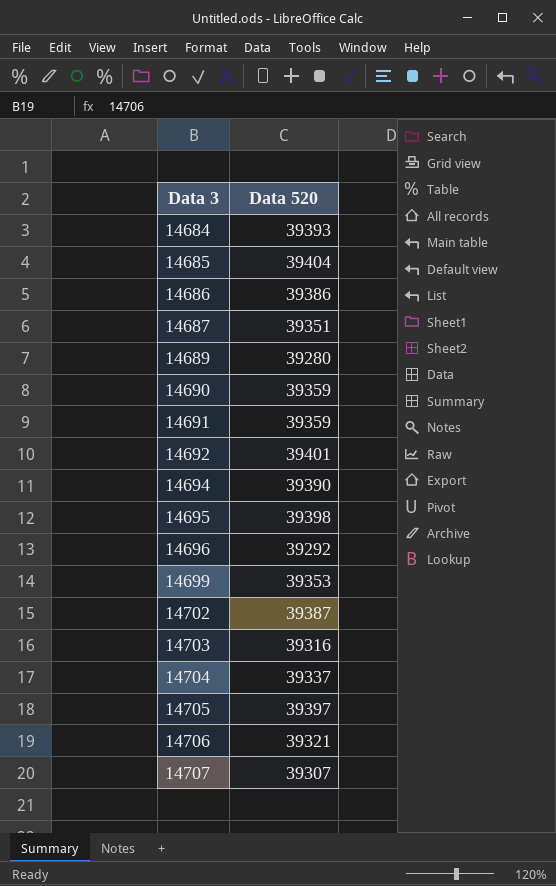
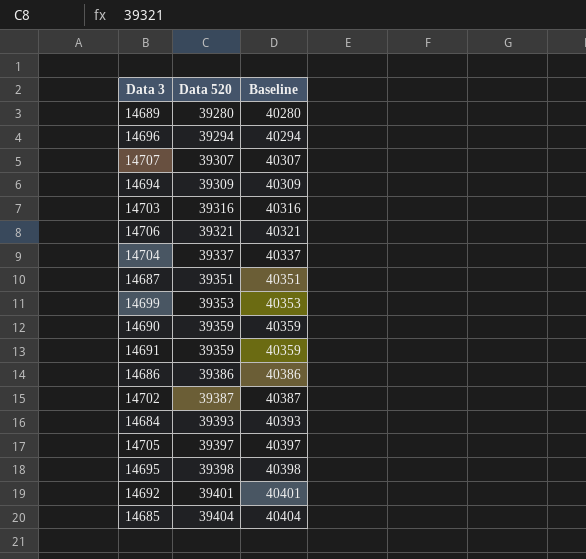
row order: Data 3 ascending -> Data 520 ascending
column Baseline | formula: none -> [Data 520] + 1000
14696 | Data 520: 39292 -> 39294
14694 | Data 520: 39390 -> 39309

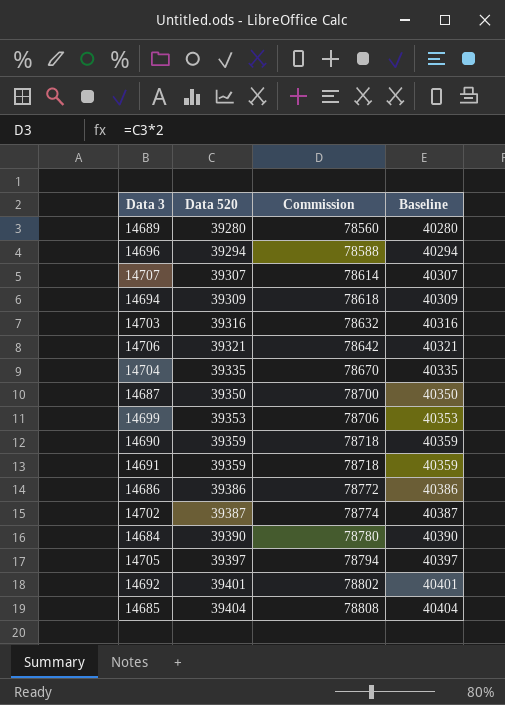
column Commission | formula: none -> [Data 520] * 2
row 14695: 39398 | 40398 -> none
14704 | Data 520: 39337 -> 39335
14704 | Baseline: 40337 -> 40335
14687 | Data 520: 39351 -> 39350
14687 | Baseline: 40351 -> 40350
14684 | Data 520: 39393 -> 39390
14684 | Baseline: 40393 -> 40390

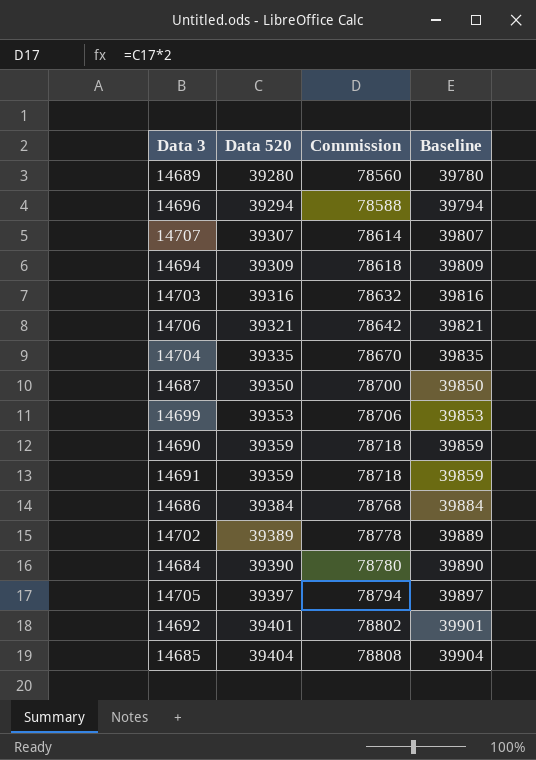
column Baseline | formula: [Data 520] + 1000 -> [Data 520] + 500
14686 | Data 520: 39386 -> 39384
14686 | Commission: 78772 -> 78768
14702 | Data 520: 39387 -> 39389
14702 | Commission: 78774 -> 78778

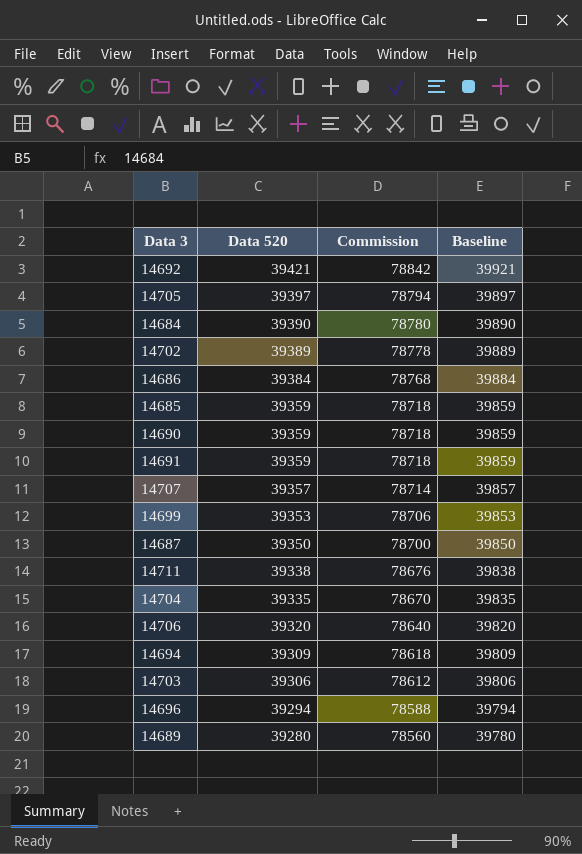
row order: Data 520 ascending -> Data 520 descending
14692 | Data 520: 39401 -> 39421
14692 | Commission: 78802 -> 78842
14692 | Baseline: 39901 -> 39921
14685 | Data 520: 39404 -> 39359
14685 | Commission: 78808 -> 78718
14685 | Baseline: 39904 -> 39859
14707 | Data 520: 39307 -> 39357
14707 | Commission: 78614 -> 78714
14707 | Baseline: 39807 -> 39857
row 14711: none -> 39338 | 78676 | 39838
14706 | Data 520: 39321 -> 39320
14706 | Commission: 78642 -> 78640
14706 | Baseline: 39821 -> 39820
14703 | Data 520: 39316 -> 39306
14703 | Commission: 78632 -> 78612
14703 | Baseline: 39816 -> 39806

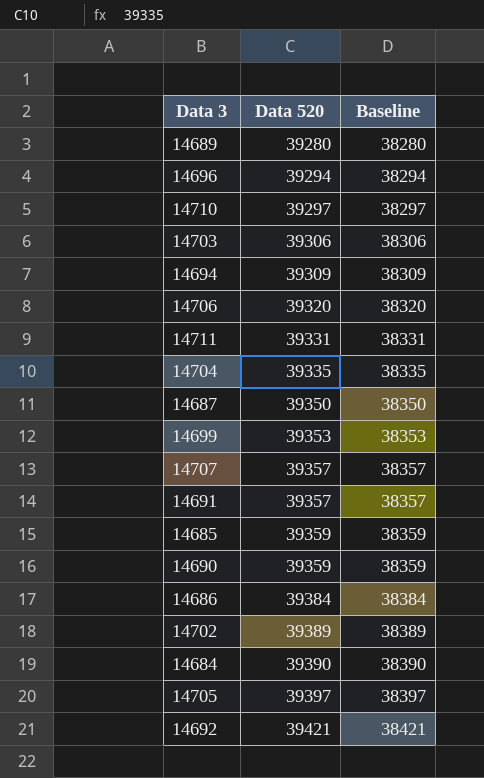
row order: Data 520 descending -> Data 520 ascending
column Commission | formula: [Data 520] * 2 -> none
column Baseline | formula: [Data 520] + 500 -> [Data 520] - 1000
row 14710: none -> 39297 | 38297
14711 | Data 520: 39338 -> 39331
14691 | Data 520: 39359 -> 39357

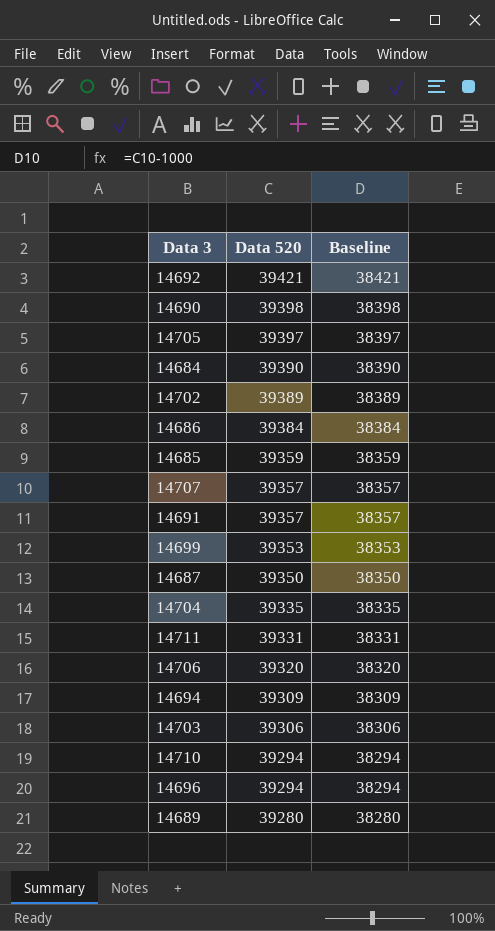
row order: Data 520 ascending -> Data 520 descending
14690 | Data 520: 39359 -> 39398
14690 | Baseline: 38359 -> 38398
14710 | Data 520: 39297 -> 39294
14710 | Baseline: 38297 -> 38294

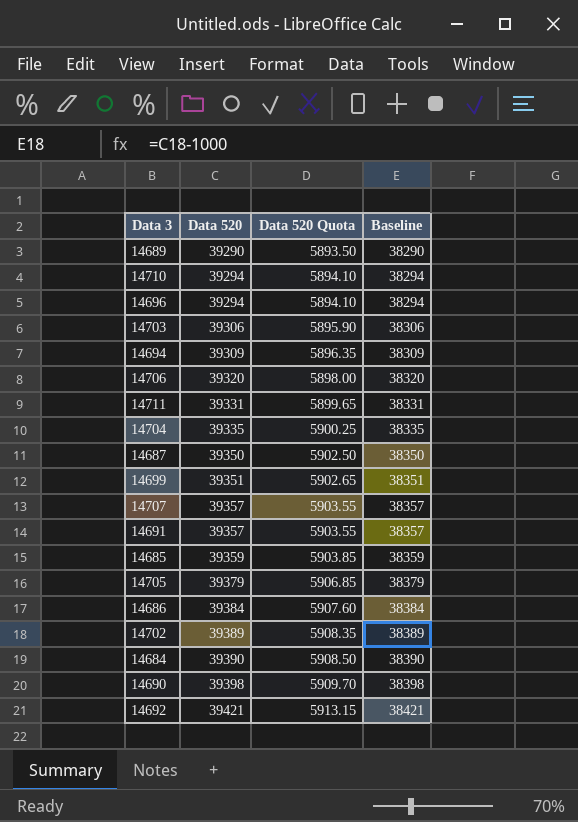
row order: Data 520 descending -> Data 520 ascending
column Data 520 Quota | formula: none -> [Data 520] * 0.15
14689 | Data 520: 39280 -> 39290
14689 | Baseline: 38280 -> 38290
14699 | Data 520: 39353 -> 39351
14699 | Baseline: 38353 -> 38351
14705 | Data 520: 39397 -> 39379
14705 | Baseline: 38397 -> 38379

